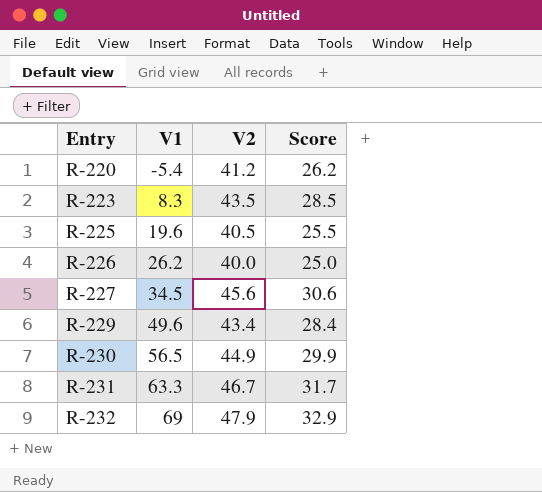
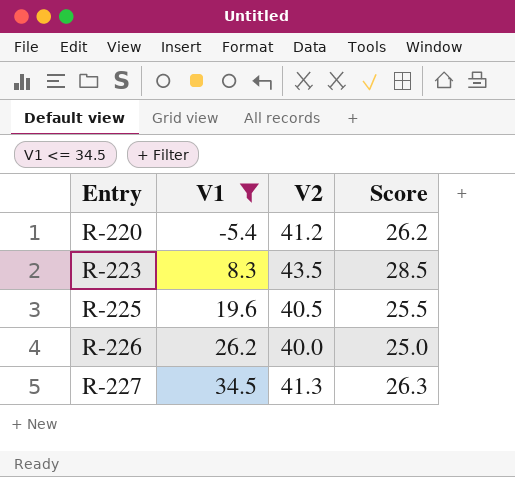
filter: none -> V1 <= 34.5
R-227 | V2: 45.6 -> 41.3
R-227 | Score: 30.6 -> 26.3

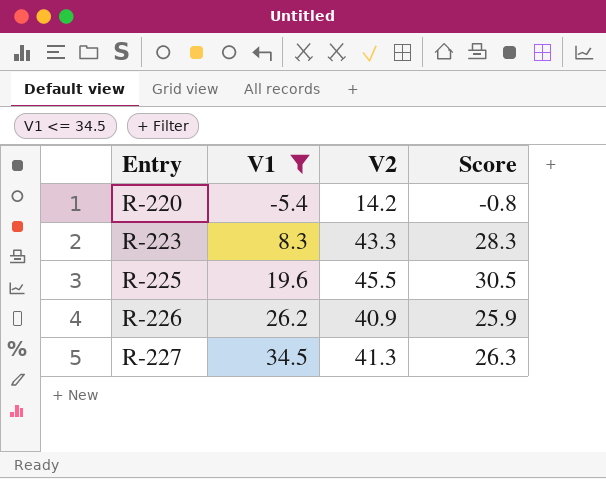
R-220 | V2: 41.2 -> 14.2
R-220 | Score: 26.2 -> -0.8
R-223 | V2: 43.5 -> 43.3
R-223 | Score: 28.5 -> 28.3
R-225 | V2: 40.5 -> 45.5
R-225 | Score: 25.5 -> 30.5
R-226 | V2: 40.0 -> 40.9
R-226 | Score: 25.0 -> 25.9

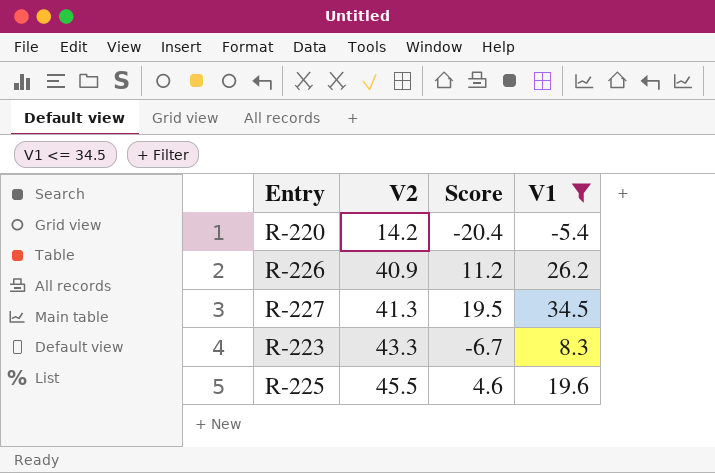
row order: Entry ascending -> V2 ascending
column Score | formula: [V2] - 15 -> [V1] - 15
column V1 | position: 2 -> 4

